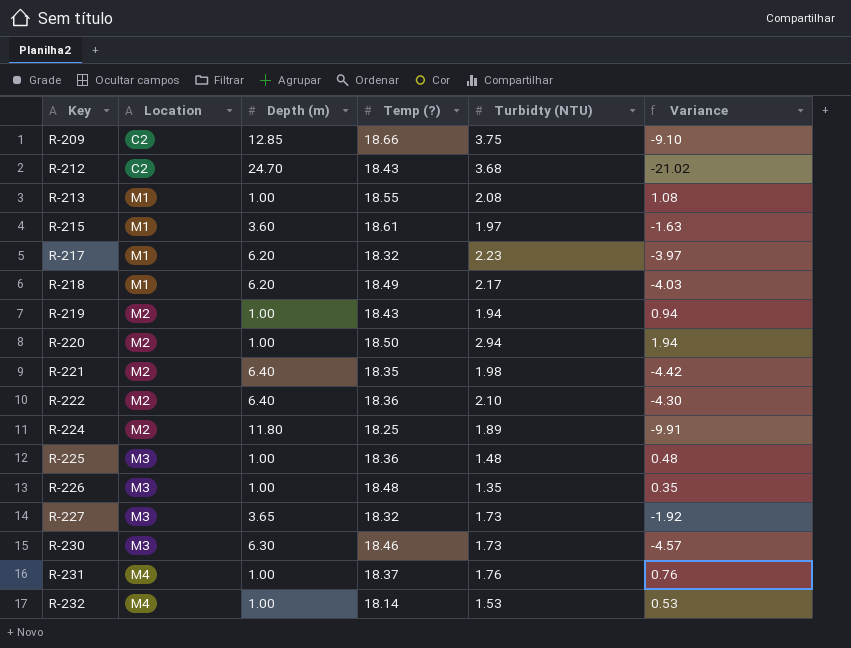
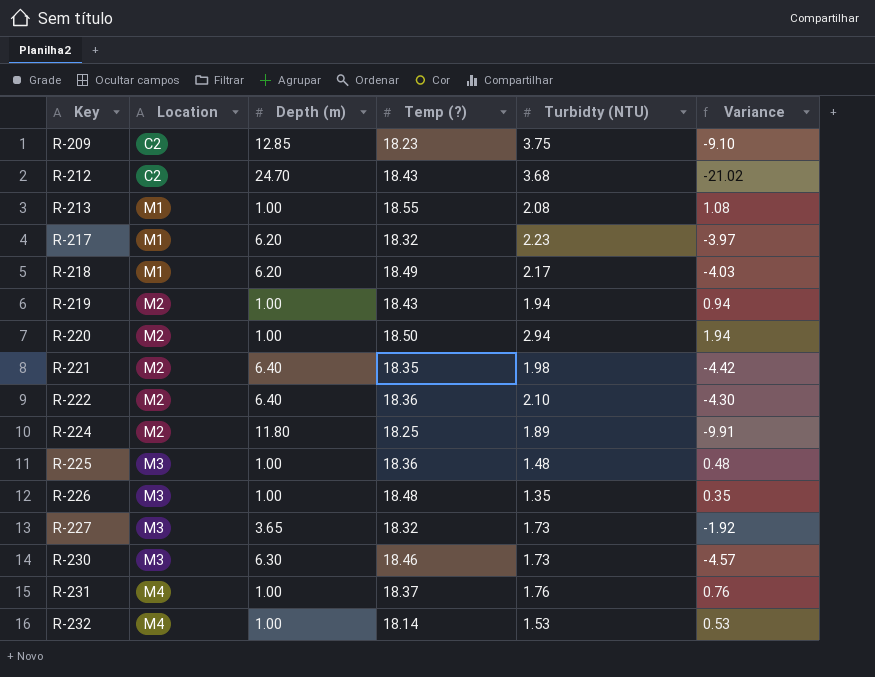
row R-215: M1 | 3.60 | 18.61 | 1.97 | -1.63 -> none
R-209 | Temp (?): 18.66 -> 18.23

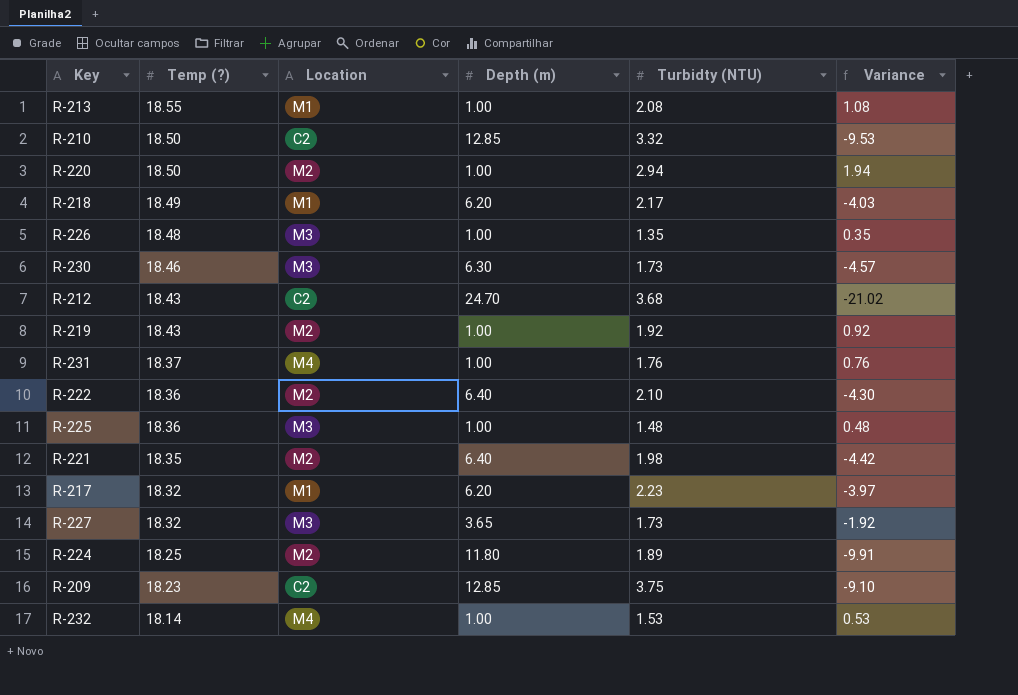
row order: Key ascending -> Temp (?) descending
column Temp (?) | position: 4 -> 2
row R-210: none -> 18.50 | C2 | 12.85 | 3.32 | -9.53
R-219 | Turbidty (NTU): 1.94 -> 1.92
R-219 | Variance: 0.94 -> 0.92

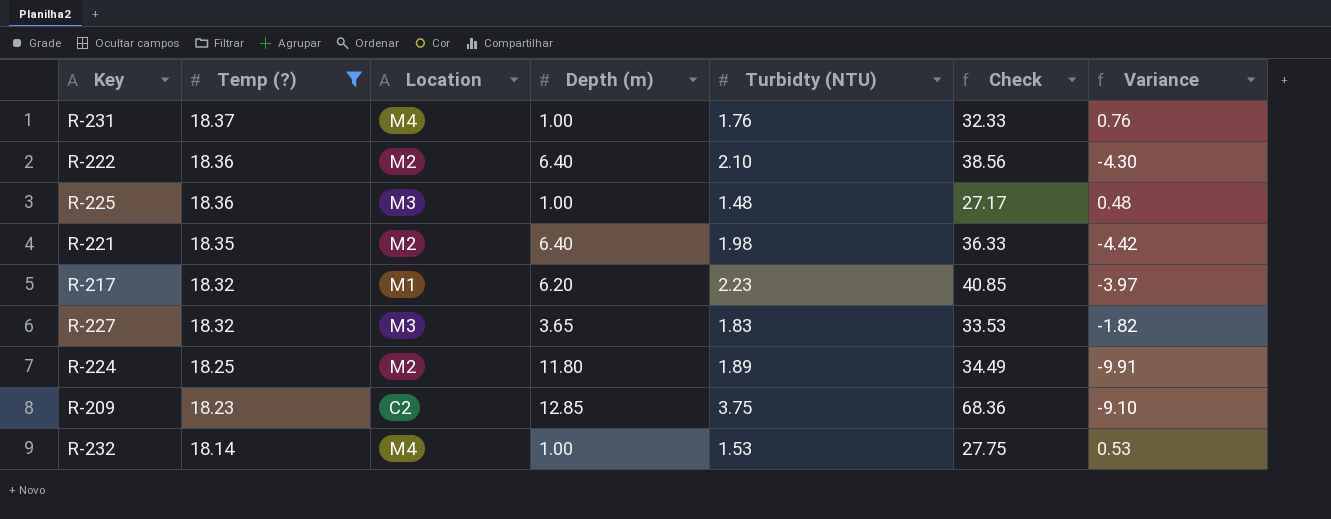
filter: none -> Temp (?) <= 18.37
column Check | formula: none -> [Temp (?)] * [Turbidty (NTU)]
R-227 | Turbidty (NTU): 1.73 -> 1.83
R-227 | Variance: -1.92 -> -1.82

